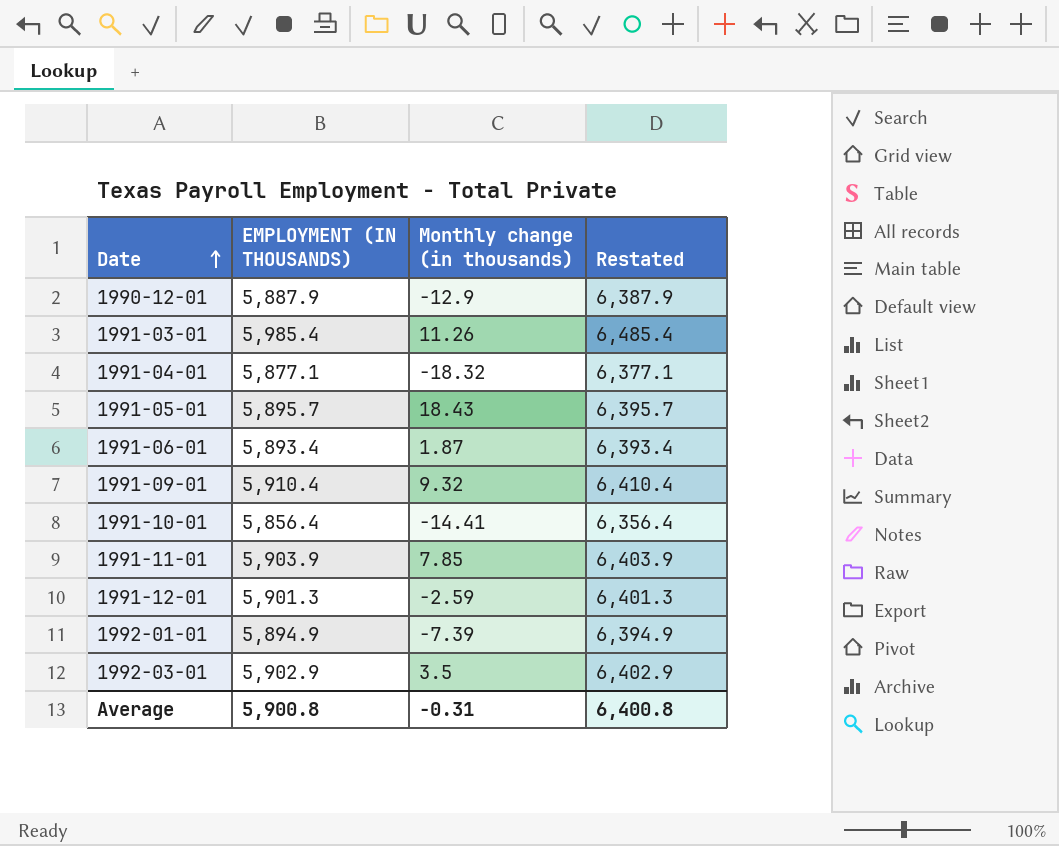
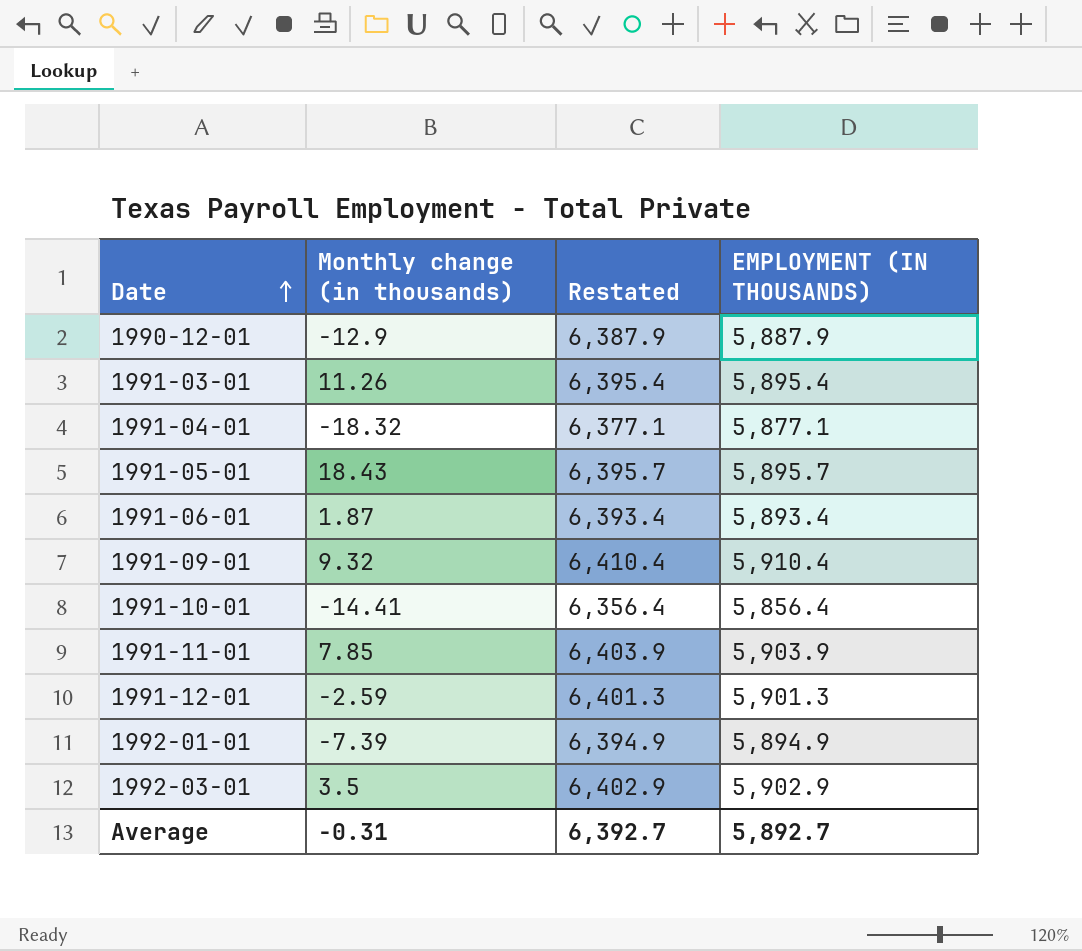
column EMPLOYMENT (IN THOUSANDS) | position: 2 -> 4
1991-03-01 | Restated: 6,485.4 -> 6,395.4
1991-03-01 | EMPLOYMENT (IN THOUSANDS): 5,985.4 -> 5,895.4
Average | Restated: 6,400.8 -> 6,392.7
Average | EMPLOYMENT (IN THOUSANDS): 5,900.8 -> 5,892.7

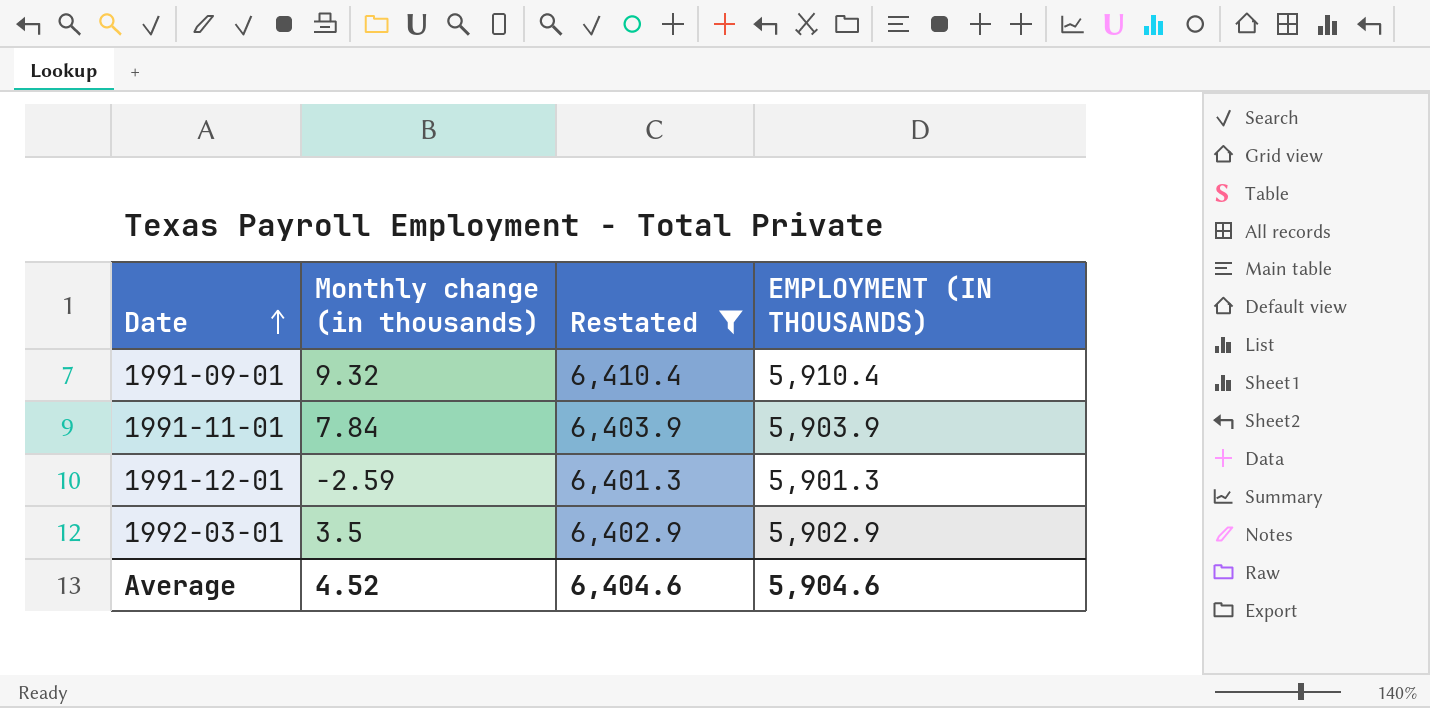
filter: none -> Restated >= 6,401.3
1991-11-01 | Monthly change (in thousands): 7.85 -> 7.84
Average | Monthly change (in thousands): -0.31 -> 4.52
Average | Restated: 6,392.7 -> 6,404.6
Average | EMPLOYMENT (IN THOUSANDS): 5,892.7 -> 5,904.6

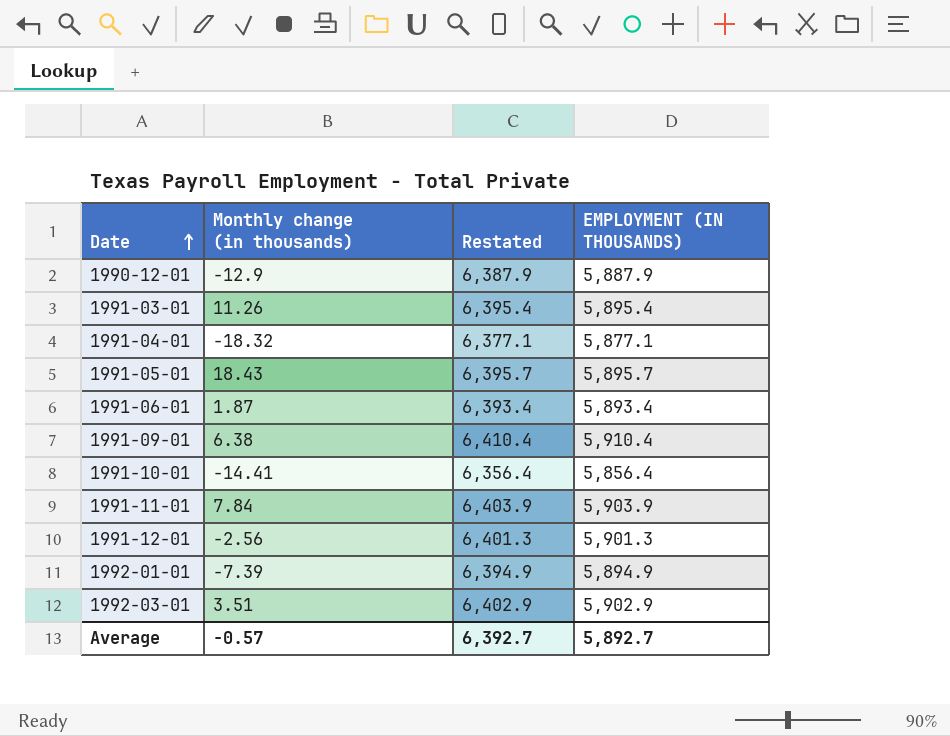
filter: Restated >= 6,401.3 -> none
1991-09-01 | Monthly change (in thousands): 9.32 -> 6.38
1991-12-01 | Monthly change (in thousands): -2.59 -> -2.56
1992-03-01 | Monthly change (in thousands): 3.5 -> 3.51
Average | Monthly change (in thousands): 4.52 -> -0.57
Average | Restated: 6,404.6 -> 6,392.7
Average | EMPLOYMENT (IN THOUSANDS): 5,904.6 -> 5,892.7

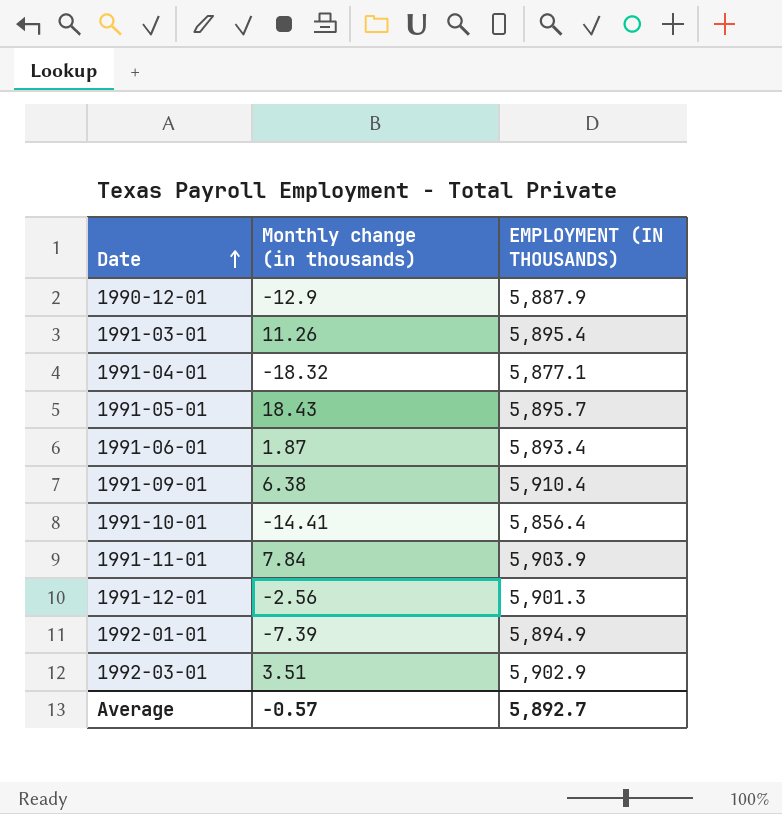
column Restated | formula: [EMPLOYMENT (IN THOUSANDS)] + 500 -> none

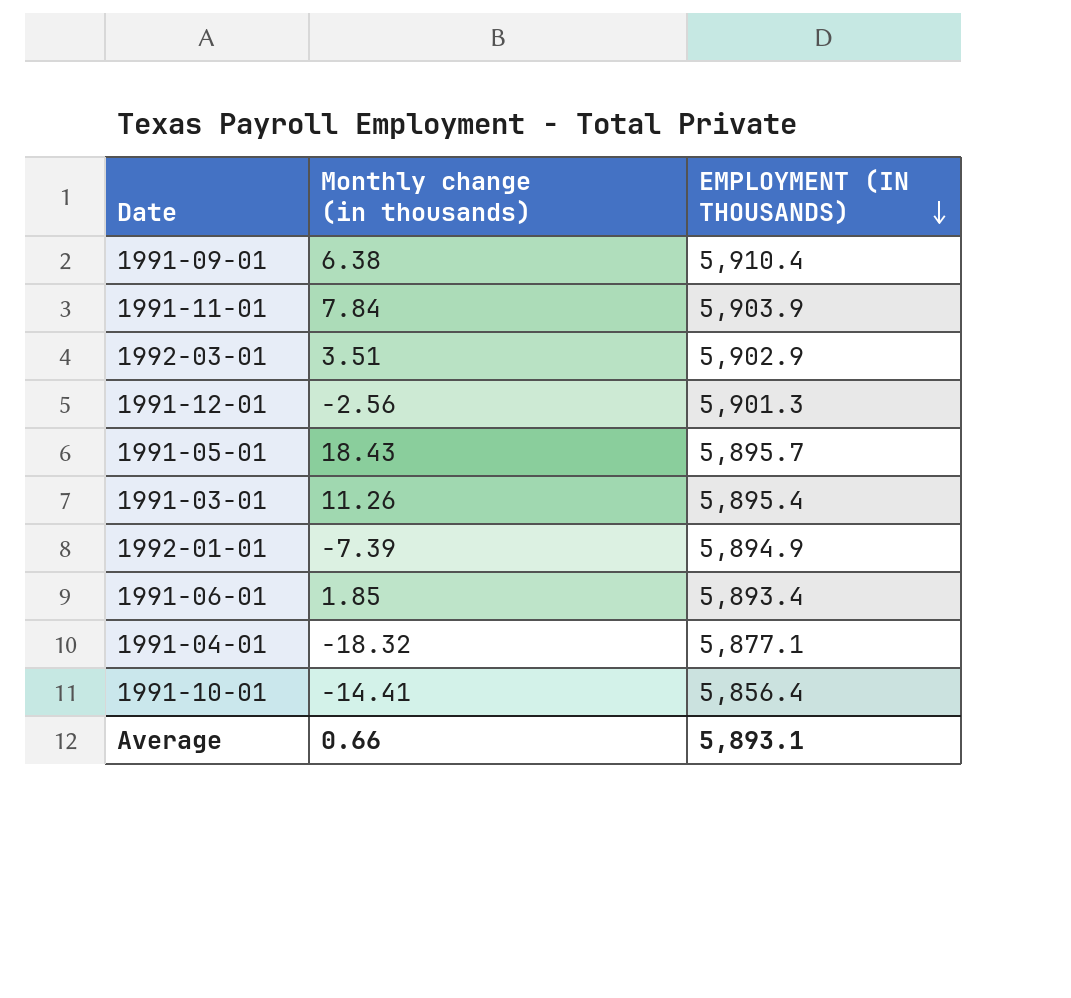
row order: Date ascending -> EMPLOYMENT (IN THOUSANDS) descending
row 1990-12-01: -12.9 | 5,887.9 -> none
1991-06-01 | Monthly change (in thousands): 1.87 -> 1.85
Average | Monthly change (in thousands): -0.57 -> 0.66
Average | EMPLOYMENT (IN THOUSANDS): 5,892.7 -> 5,893.1

